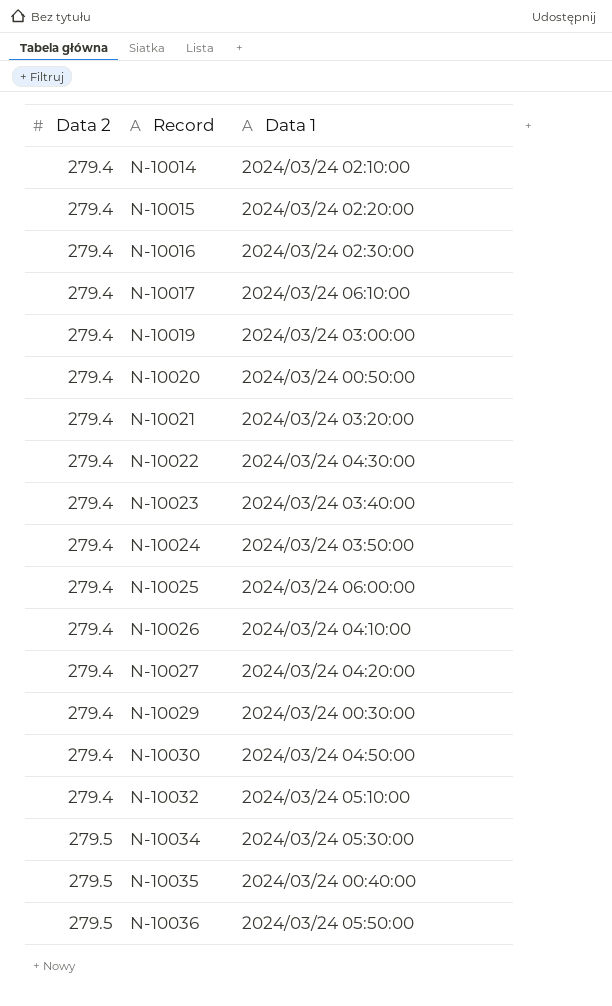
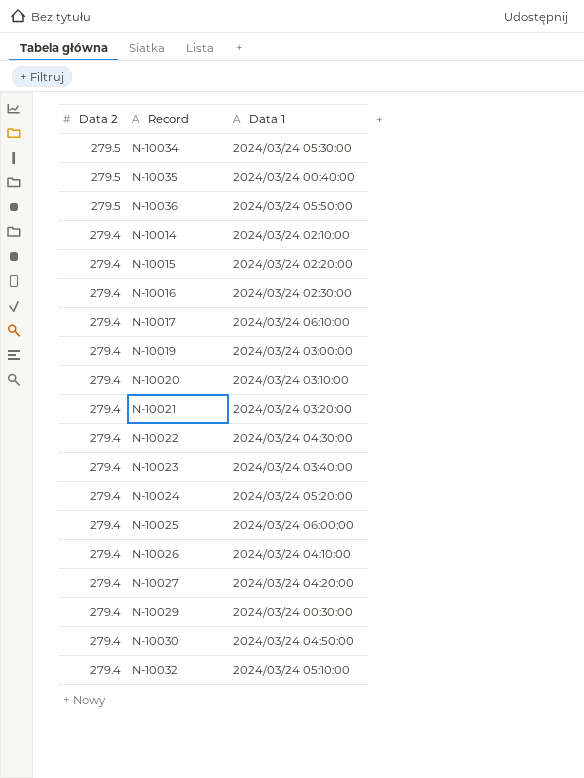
row order: Data 2 ascending -> Data 2 descending
N-10020 | Data 1: 2024/03/24 00:50:00 -> 2024/03/24 03:10:00
N-10024 | Data 1: 2024/03/24 03:50:00 -> 2024/03/24 05:20:00

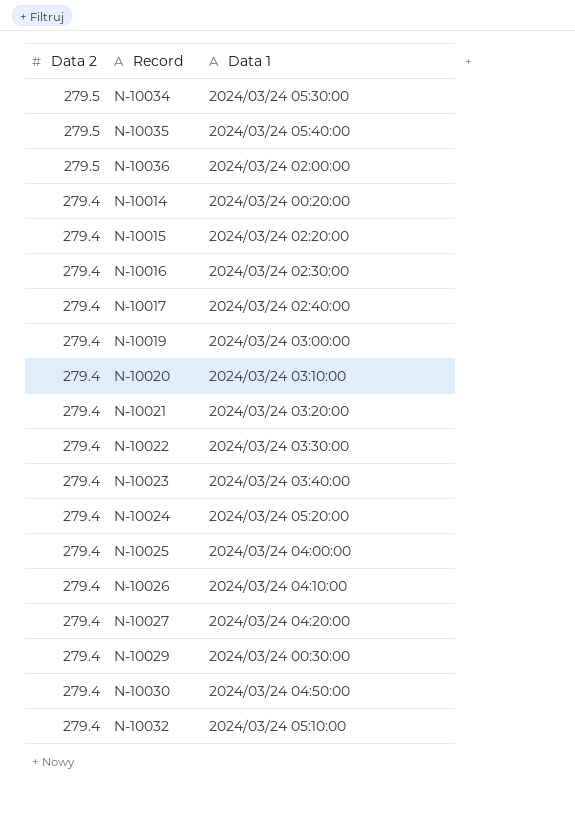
N-10035 | Data 1: 2024/03/24 00:40:00 -> 2024/03/24 05:40:00
N-10036 | Data 1: 2024/03/24 05:50:00 -> 2024/03/24 02:00:00
N-10014 | Data 1: 2024/03/24 02:10:00 -> 2024/03/24 00:20:00
N-10017 | Data 1: 2024/03/24 06:10:00 -> 2024/03/24 02:40:00
N-10022 | Data 1: 2024/03/24 04:30:00 -> 2024/03/24 03:30:00
N-10025 | Data 1: 2024/03/24 06:00:00 -> 2024/03/24 04:00:00

